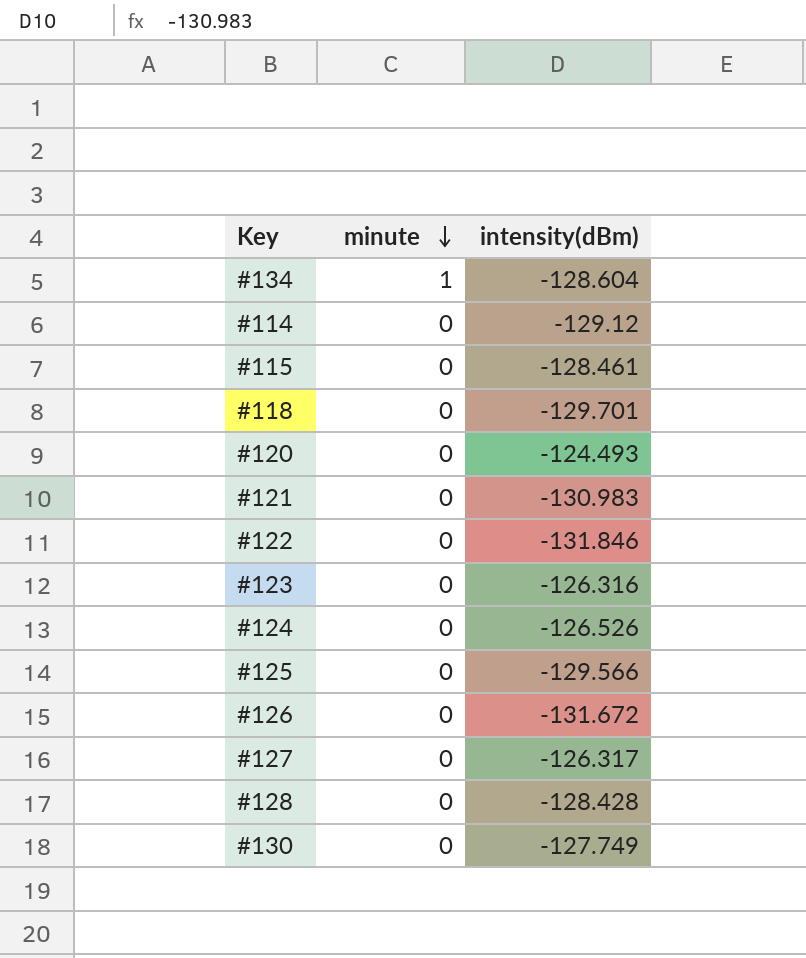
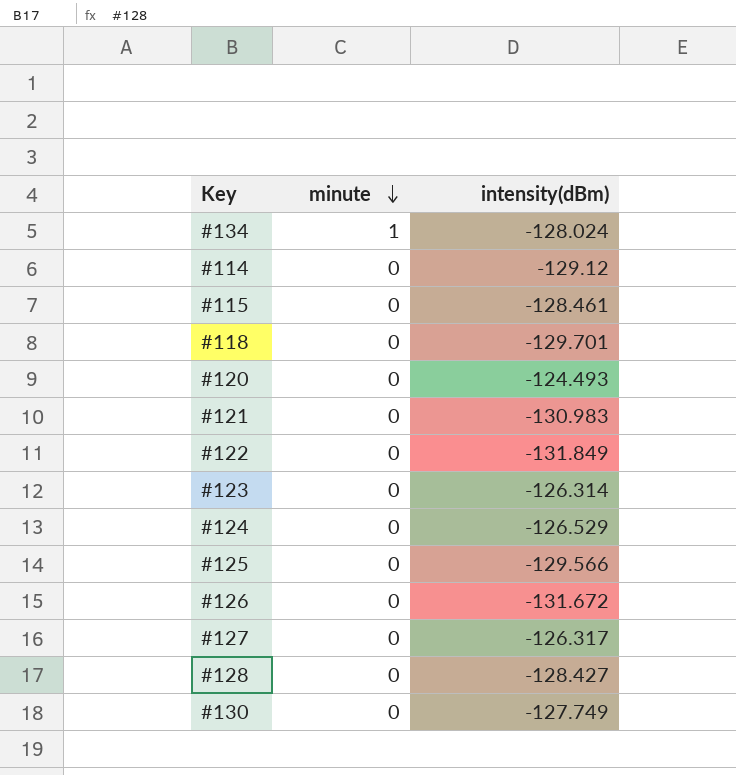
#134 | intensity(dBm): -128.604 -> -128.024
#122 | intensity(dBm): -131.846 -> -131.849
#123 | intensity(dBm): -126.316 -> -126.314
#124 | intensity(dBm): -126.526 -> -126.529
#128 | intensity(dBm): -128.428 -> -128.427

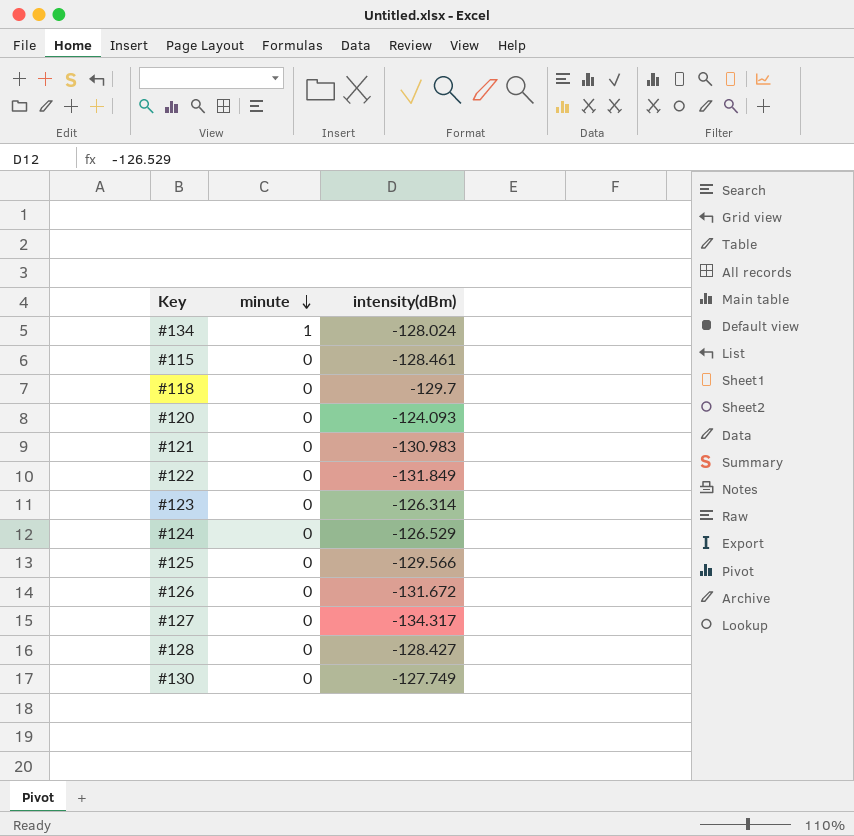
row #114: 0 | -129.12 -> none
#118 | intensity(dBm): -129.701 -> -129.7
#120 | intensity(dBm): -124.493 -> -124.093
#127 | intensity(dBm): -126.317 -> -134.317

